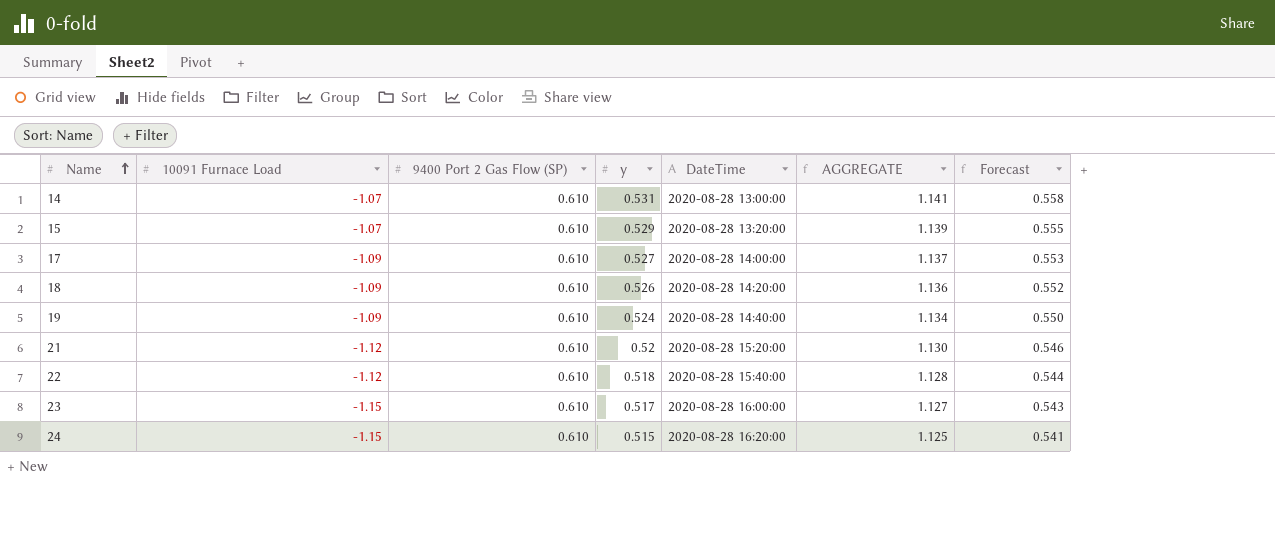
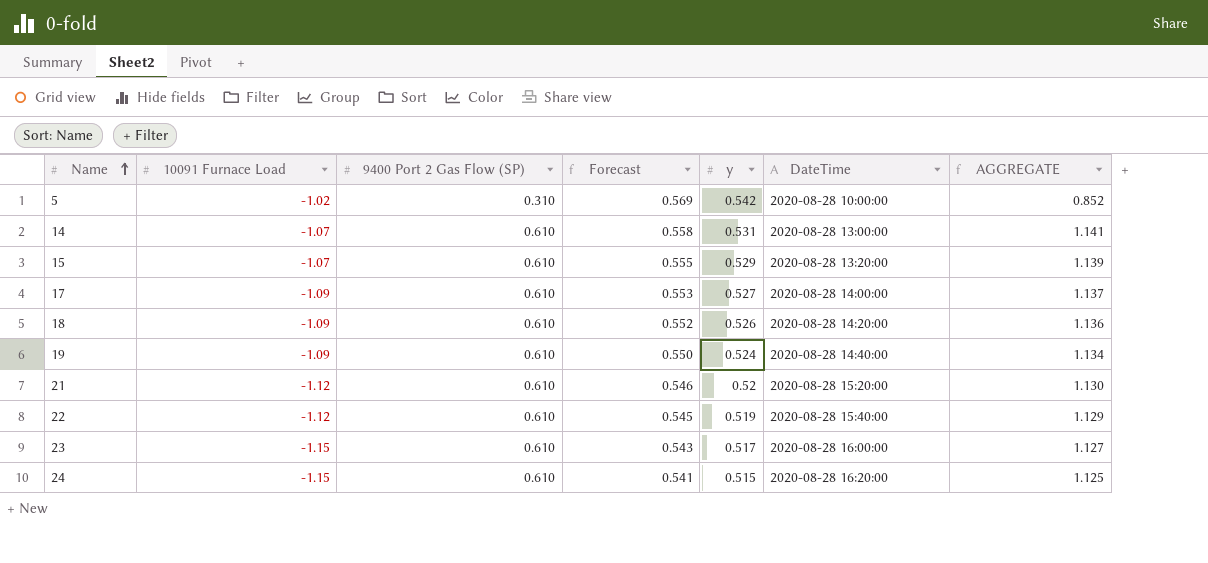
column Forecast | position: 7 -> 4
row 5: none -> -1.02 | 0.310 | 0.569 | 0.542 | 2020-08-28 10:00:00 | 0.852
22 | Forecast: 0.544 -> 0.545
22 | y: 0.518 -> 0.519
22 | AGGREGATE: 1.128 -> 1.129

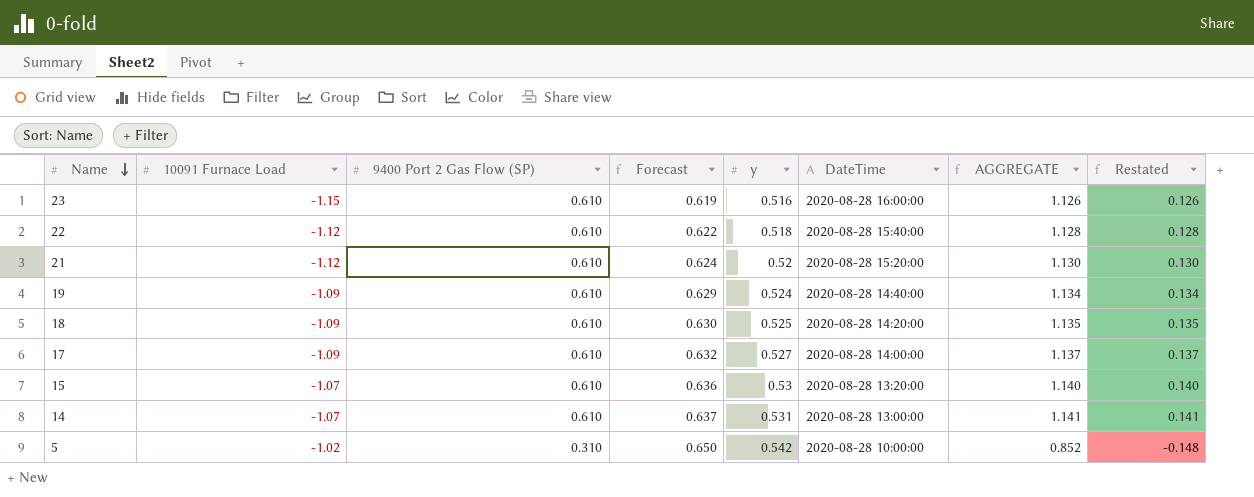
row order: Name ascending -> Name descending
column Forecast | formula: [y] * 1.05 -> [y] * 1.2
column Restated | formula: none -> [AGGREGATE] - 1
row 24: -1.15 | 0.610 | 0.541 | 0.515 | 2020-08-28 16:20:00 | 1.125 -> none
23 | y: 0.517 -> 0.516
23 | AGGREGATE: 1.127 -> 1.126
22 | y: 0.519 -> 0.518
22 | AGGREGATE: 1.129 -> 1.128
18 | y: 0.526 -> 0.525
18 | AGGREGATE: 1.136 -> 1.135
15 | y: 0.529 -> 0.53
15 | AGGREGATE: 1.139 -> 1.140

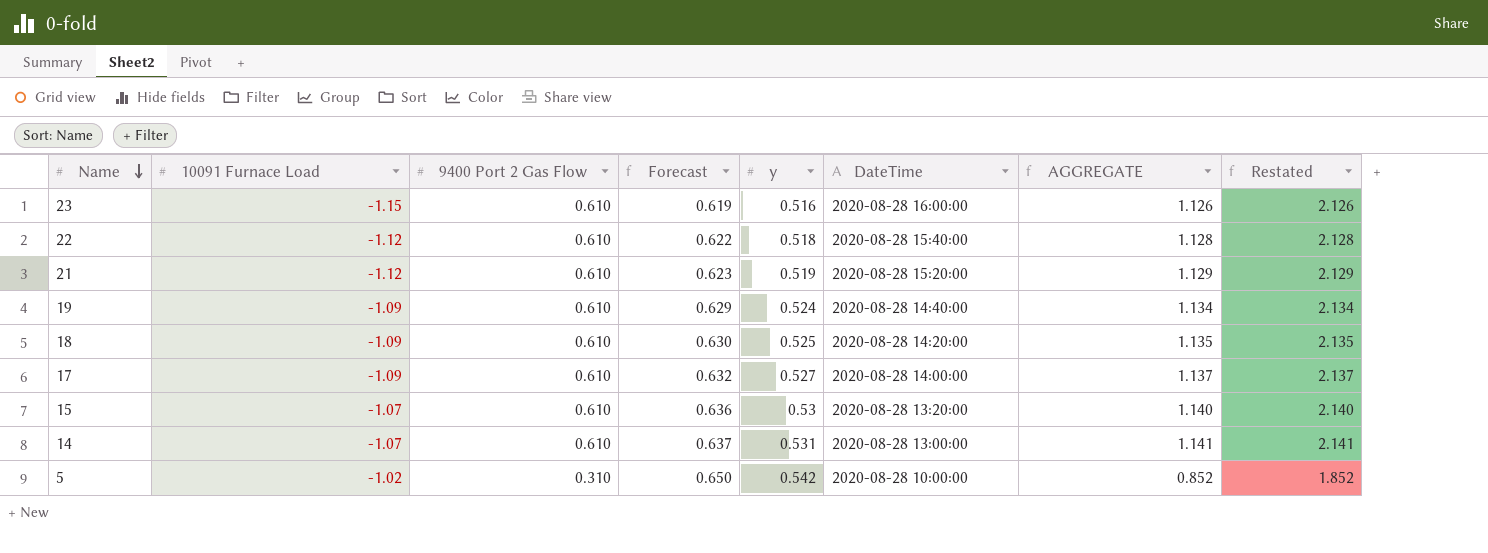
column name: 9400 Port 2 Gas Flow (SP) -> 9400 Port 2 Gas Flow
column Restated | formula: [AGGREGATE] - 1 -> [AGGREGATE] + 1
21 | Forecast: 0.624 -> 0.623
21 | y: 0.52 -> 0.519
21 | AGGREGATE: 1.130 -> 1.129

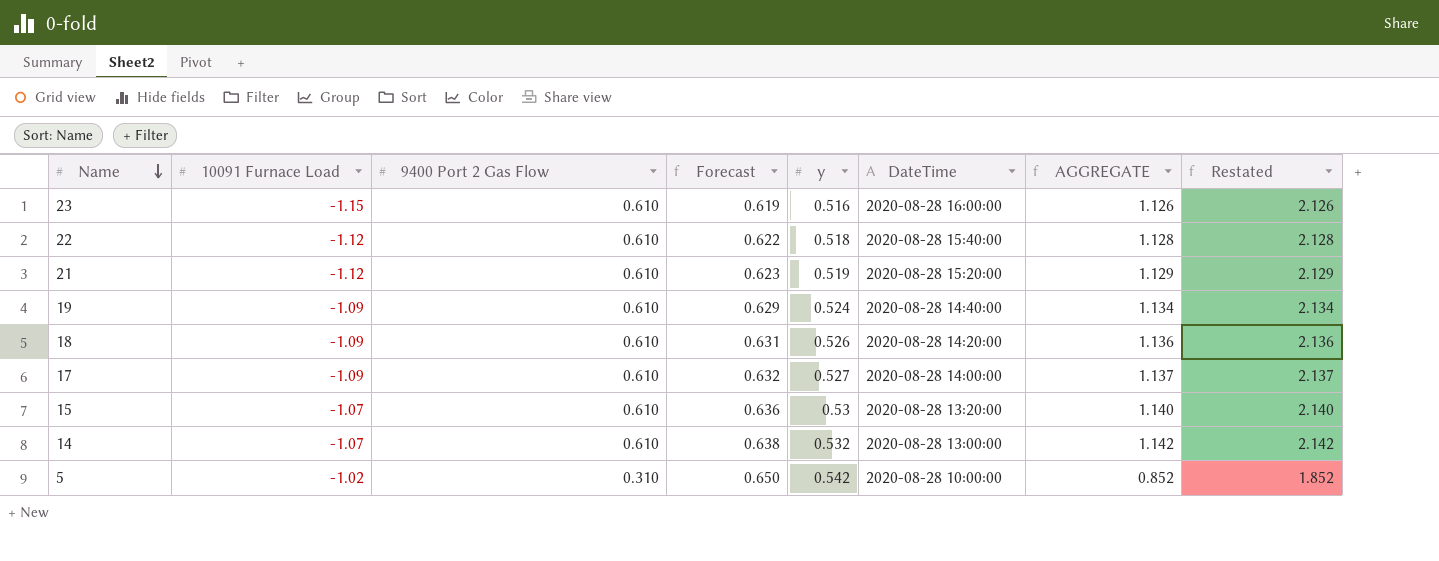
18 | Forecast: 0.630 -> 0.631
18 | y: 0.525 -> 0.526
18 | AGGREGATE: 1.135 -> 1.136
18 | Restated: 2.135 -> 2.136
14 | Forecast: 0.637 -> 0.638
14 | y: 0.531 -> 0.532
14 | AGGREGATE: 1.141 -> 1.142
14 | Restated: 2.141 -> 2.142

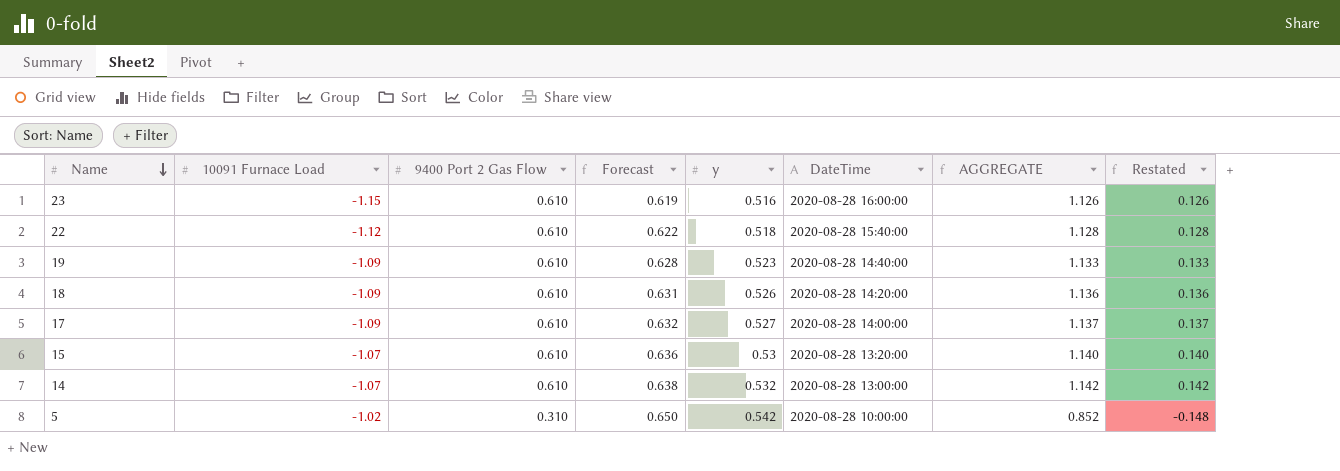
column Restated | formula: [AGGREGATE] + 1 -> [AGGREGATE] - 1
row 21: -1.12 | 0.610 | 0.623 | 0.519 | 2020-08-28 15:20:00 | 1.129 | 2.129 -> none
19 | Forecast: 0.629 -> 0.628
19 | y: 0.524 -> 0.523
19 | AGGREGATE: 1.134 -> 1.133

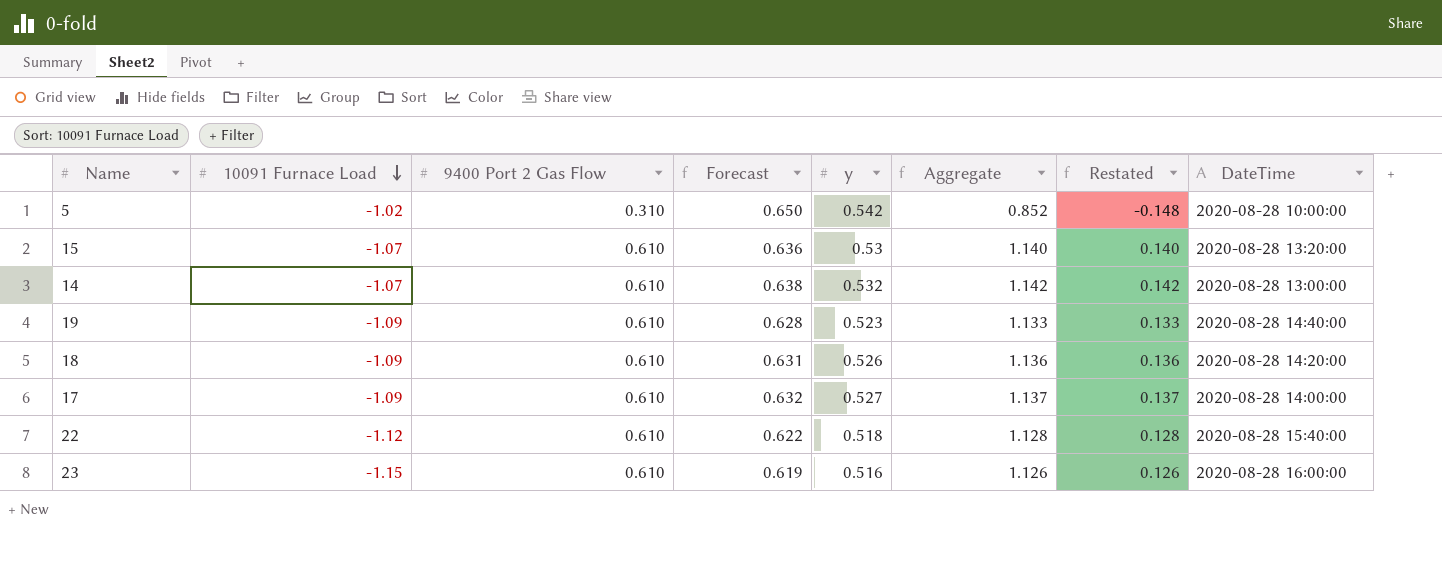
row order: Name descending -> 10091 Furnace Load descending
column name: AGGREGATE -> Aggregate
column DateTime | position: 6 -> 8

